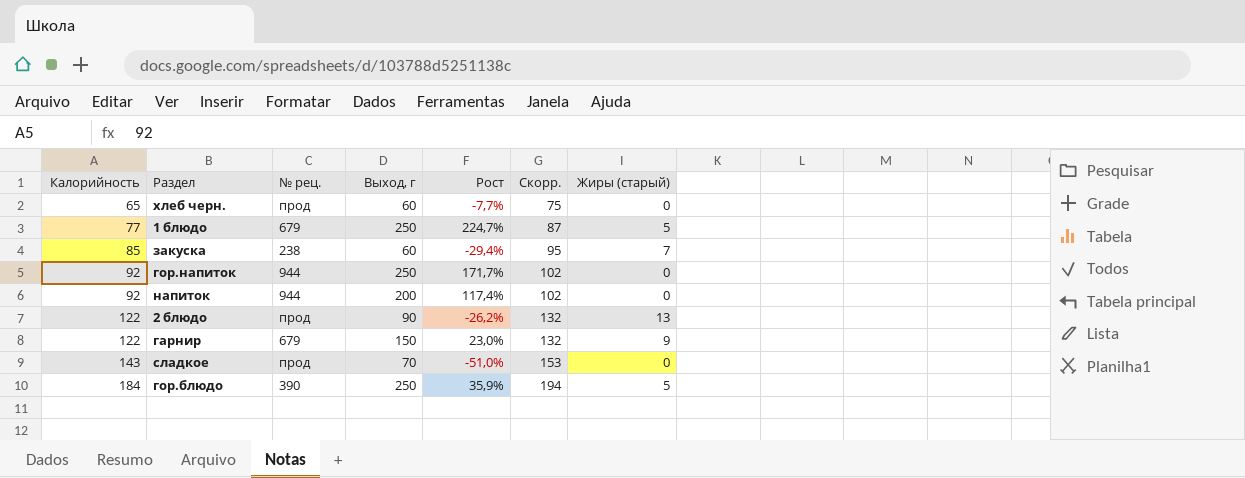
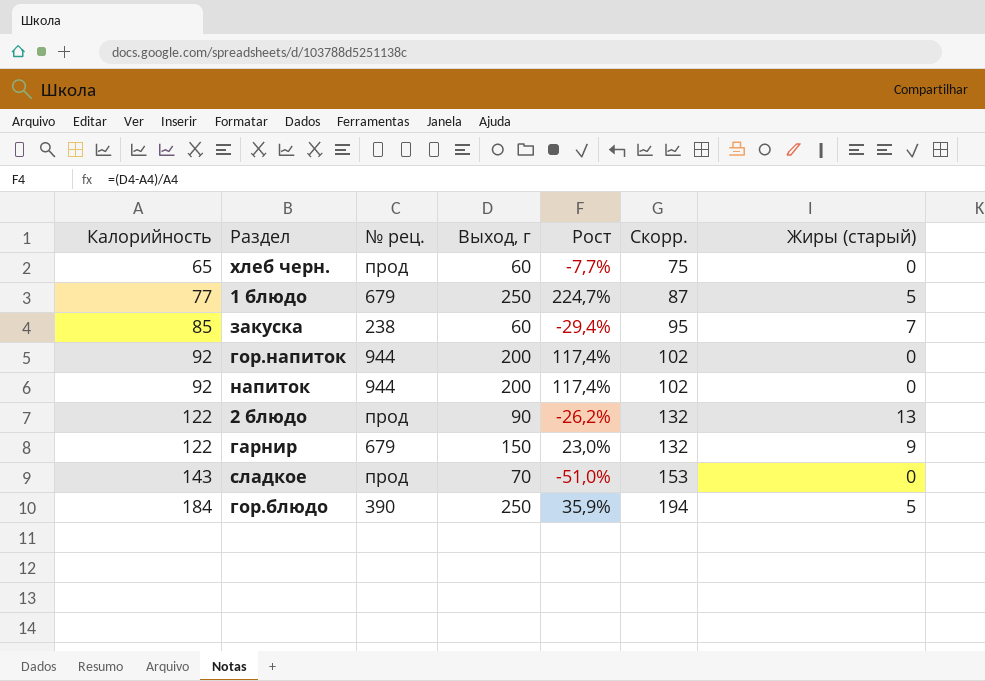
гор.напиток | Выход, г: 250 -> 200
гор.напиток | Рост: 171,7% -> 117,4%

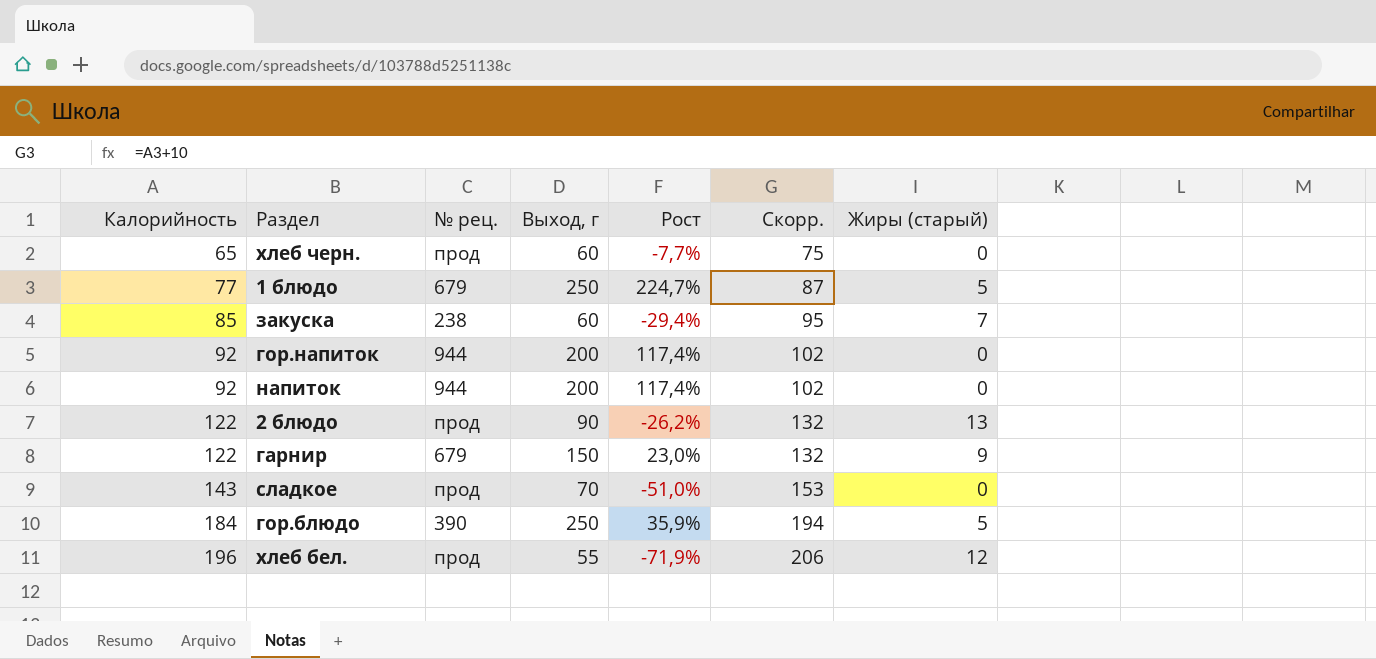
row хлеб бел.: none -> 196 | прод | 55 | -71,9% | 206 | 12

